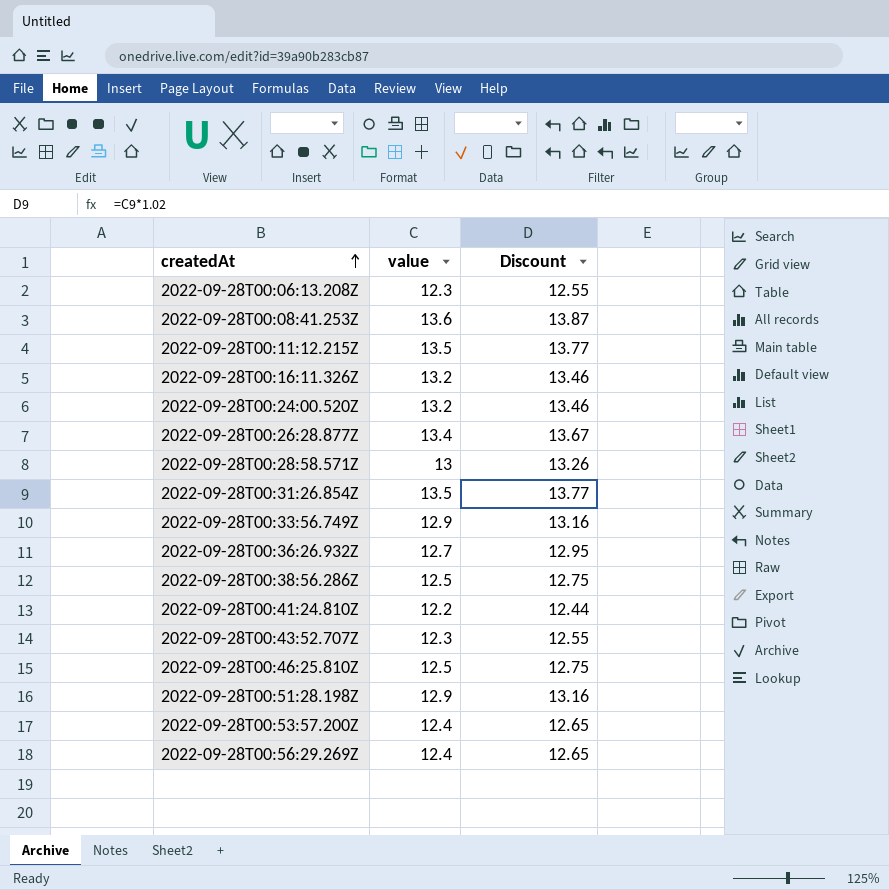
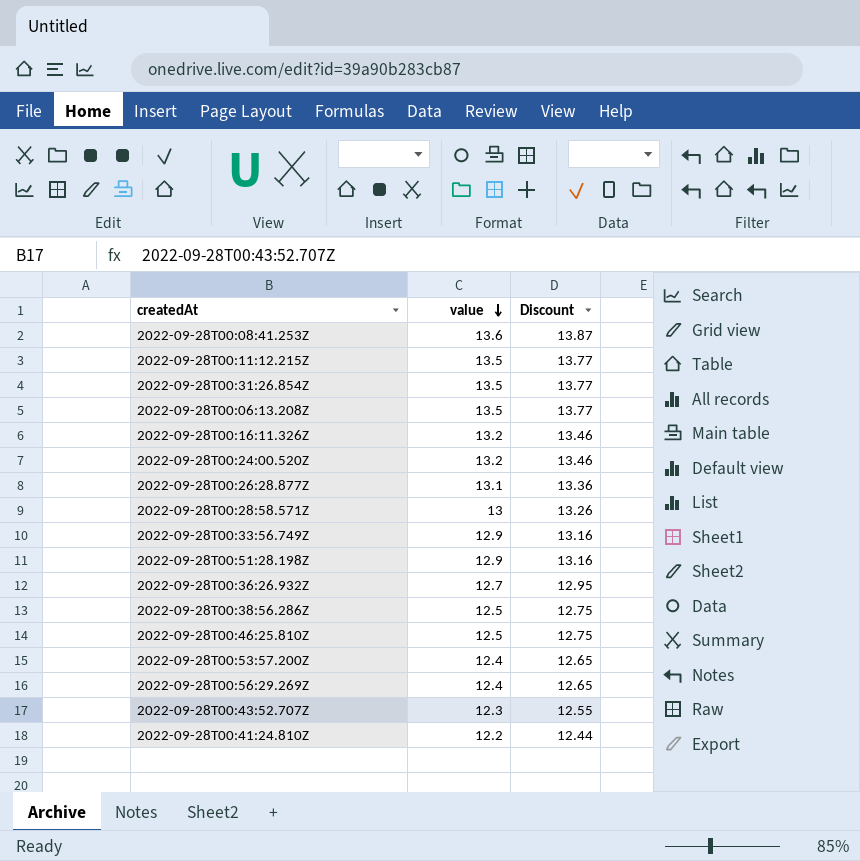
row order: createdAt ascending -> value descending
2022-09-28T00:06:13.208Z | value: 12.3 -> 13.5
2022-09-28T00:06:13.208Z | Discount: 12.55 -> 13.77
2022-09-28T00:26:28.877Z | value: 13.4 -> 13.1
2022-09-28T00:26:28.877Z | Discount: 13.67 -> 13.36

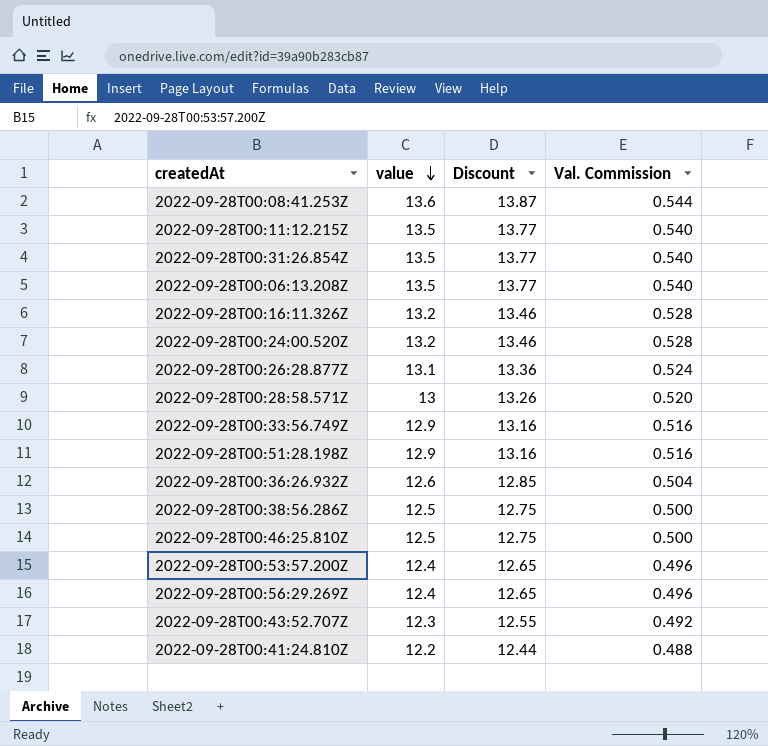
column Val. Commission | formula: none -> [value] * 0.04
2022-09-28T00:36:26.932Z | value: 12.7 -> 12.6
2022-09-28T00:36:26.932Z | Discount: 12.95 -> 12.85

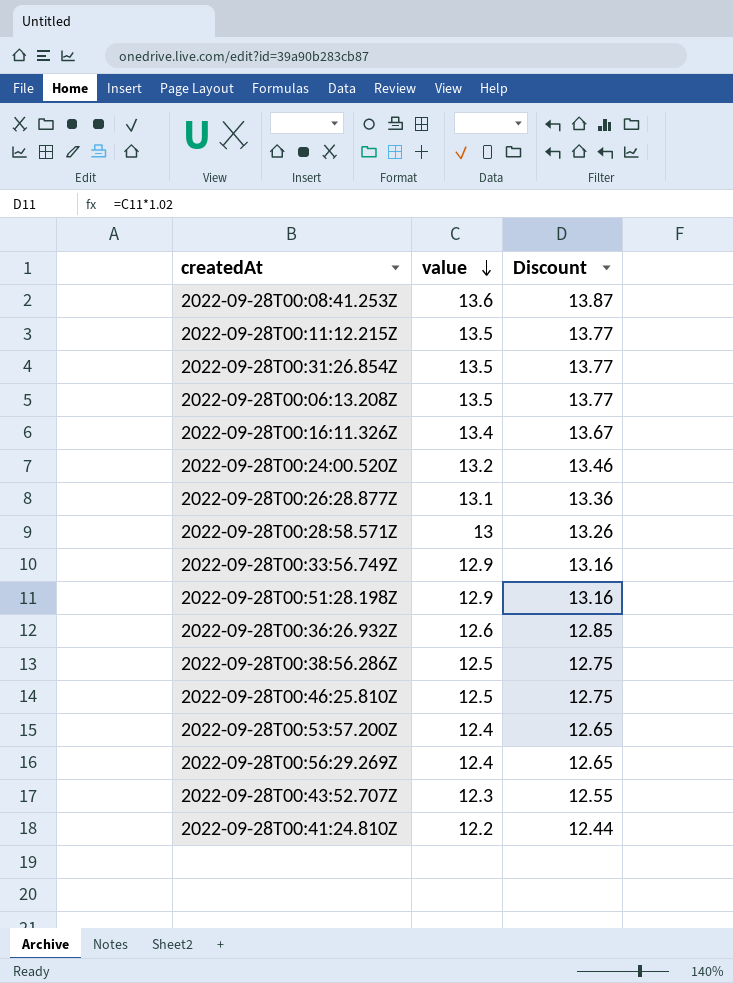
column Val. Commission | formula: [value] * 0.04 -> none
2022-09-28T00:16:11.326Z | value: 13.2 -> 13.4
2022-09-28T00:16:11.326Z | Discount: 13.46 -> 13.67

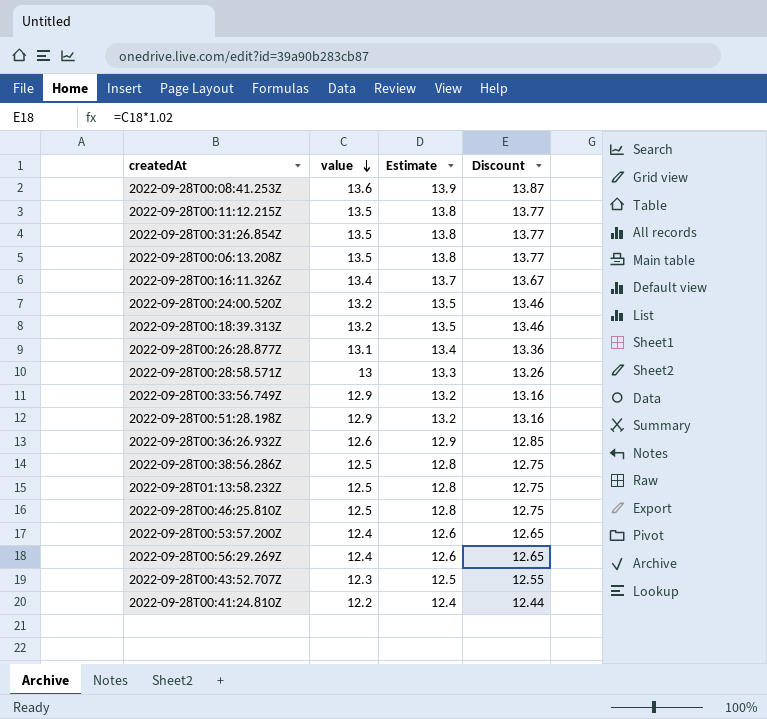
column Estimate | formula: none -> [value] * 1.02
row 2022-09-28T00:18:39.313Z: none -> 13.2 | 13.5 | 13.46
row 2022-09-28T01:13:58.232Z: none -> 12.5 | 12.8 | 12.75

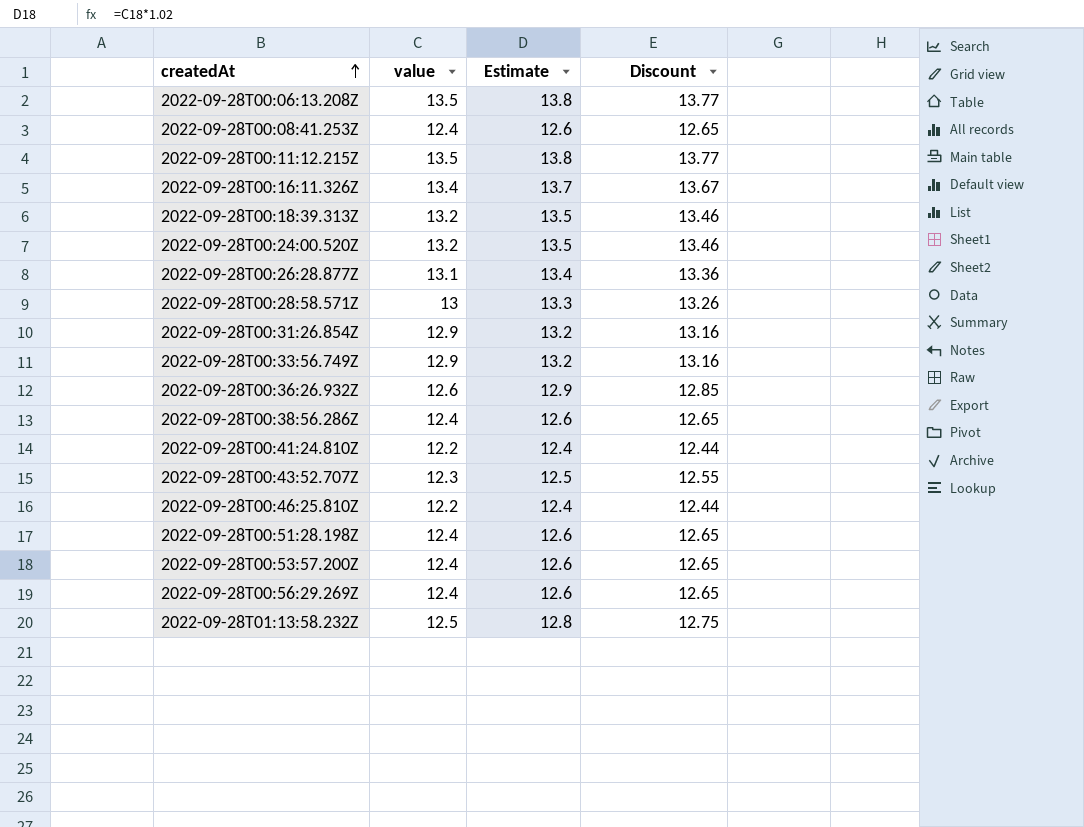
row order: value descending -> createdAt ascending
2022-09-28T00:08:41.253Z | value: 13.6 -> 12.4
2022-09-28T00:08:41.253Z | Estimate: 13.9 -> 12.6
2022-09-28T00:08:41.253Z | Discount: 13.87 -> 12.65
2022-09-28T00:31:26.854Z | value: 13.5 -> 12.9
2022-09-28T00:31:26.854Z | Estimate: 13.8 -> 13.2
2022-09-28T00:31:26.854Z | Discount: 13.77 -> 13.16
2022-09-28T00:38:56.286Z | value: 12.5 -> 12.4
2022-09-28T00:38:56.286Z | Estimate: 12.8 -> 12.6
2022-09-28T00:38:56.286Z | Discount: 12.75 -> 12.65
2022-09-28T00:46:25.810Z | value: 12.5 -> 12.2
2022-09-28T00:46:25.810Z | Estimate: 12.8 -> 12.4
2022-09-28T00:46:25.810Z | Discount: 12.75 -> 12.44
2022-09-28T00:51:28.198Z | value: 12.9 -> 12.4
2022-09-28T00:51:28.198Z | Estimate: 13.2 -> 12.6
2022-09-28T00:51:28.198Z | Discount: 13.16 -> 12.65

